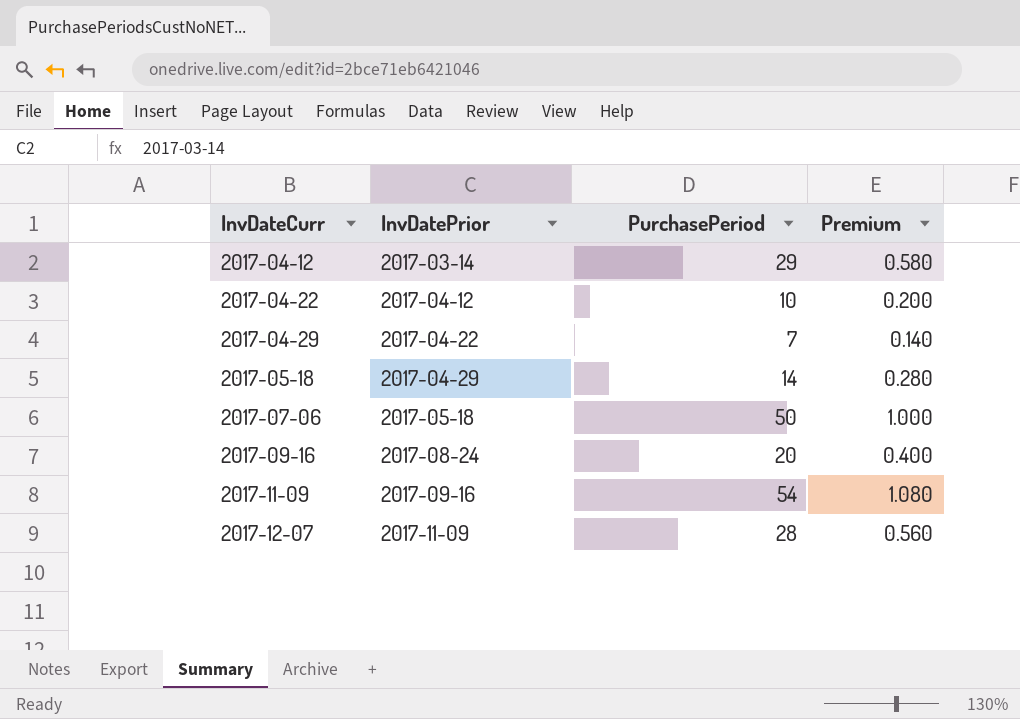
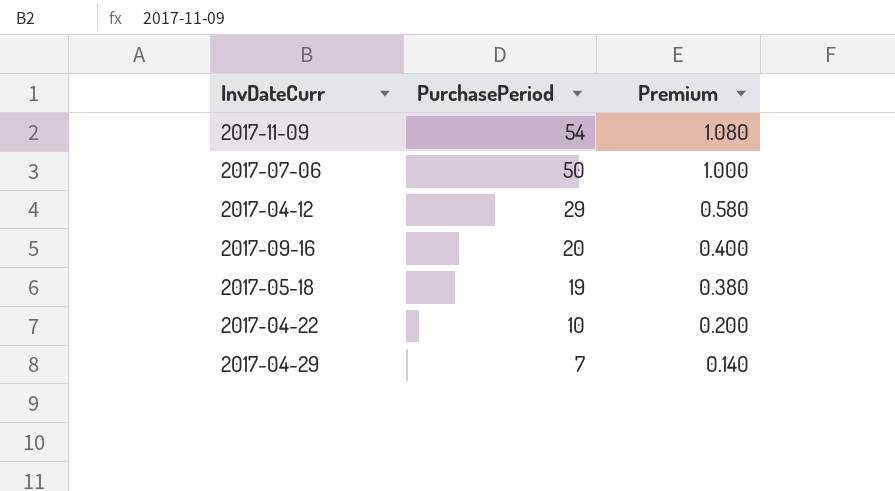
row order: InvDateCurr ascending -> PurchasePeriod descending
column InvDatePrior | position: 2 -> none
row 2017-12-07: 2017-11-09 | 28 | 0.560 -> none
2017-05-18 | PurchasePeriod: 14 -> 19
2017-05-18 | Premium: 0.280 -> 0.380

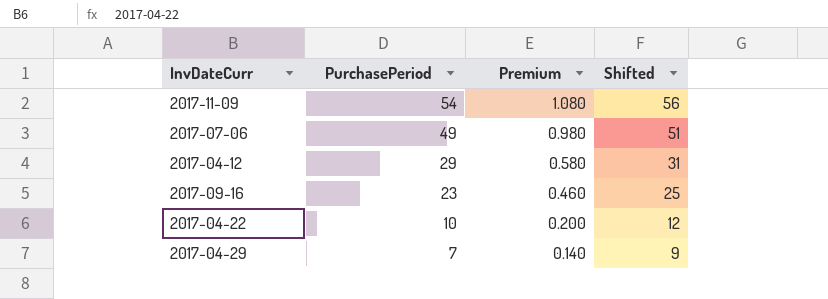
column Shifted | formula: none -> [PurchasePeriod] + 2
row 2017-05-18: 19 | 0.380 -> none
2017-07-06 | PurchasePeriod: 50 -> 49
2017-07-06 | Premium: 1.000 -> 0.980
2017-09-16 | PurchasePeriod: 20 -> 23
2017-09-16 | Premium: 0.400 -> 0.460

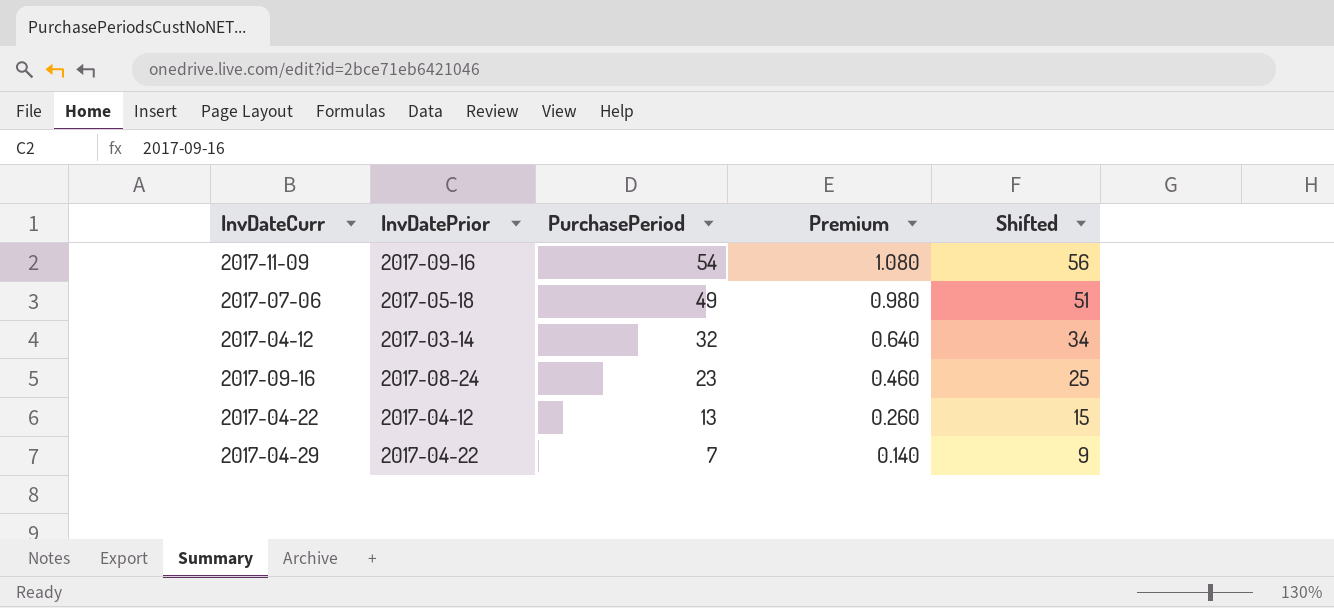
column InvDatePrior | position: none -> 2
2017-04-12 | PurchasePeriod: 29 -> 32
2017-04-12 | Premium: 0.580 -> 0.640
2017-04-12 | Shifted: 31 -> 34
2017-04-22 | PurchasePeriod: 10 -> 13
2017-04-22 | Premium: 0.200 -> 0.260
2017-04-22 | Shifted: 12 -> 15

